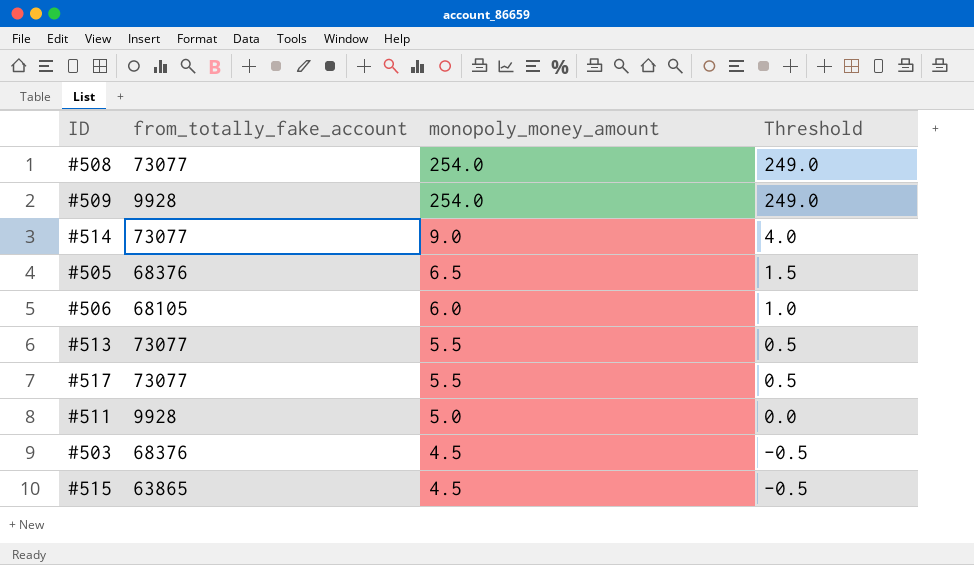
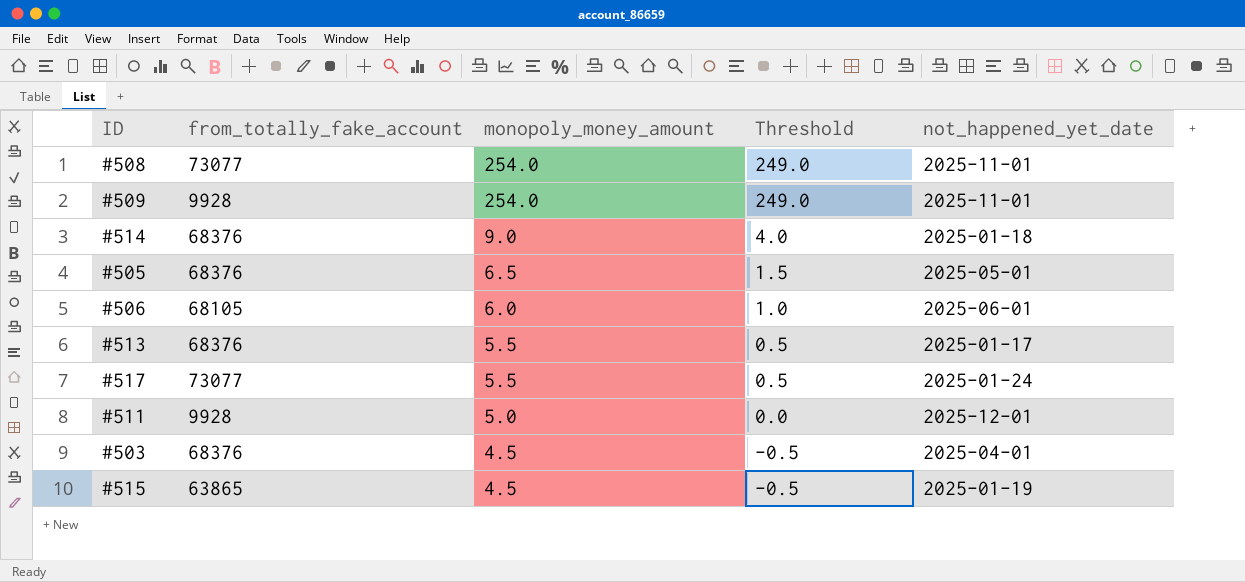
column not_happened_yet_date | position: none -> 5
#514 | from_totally_fake_account: 73077 -> 68376
#513 | from_totally_fake_account: 73077 -> 68376

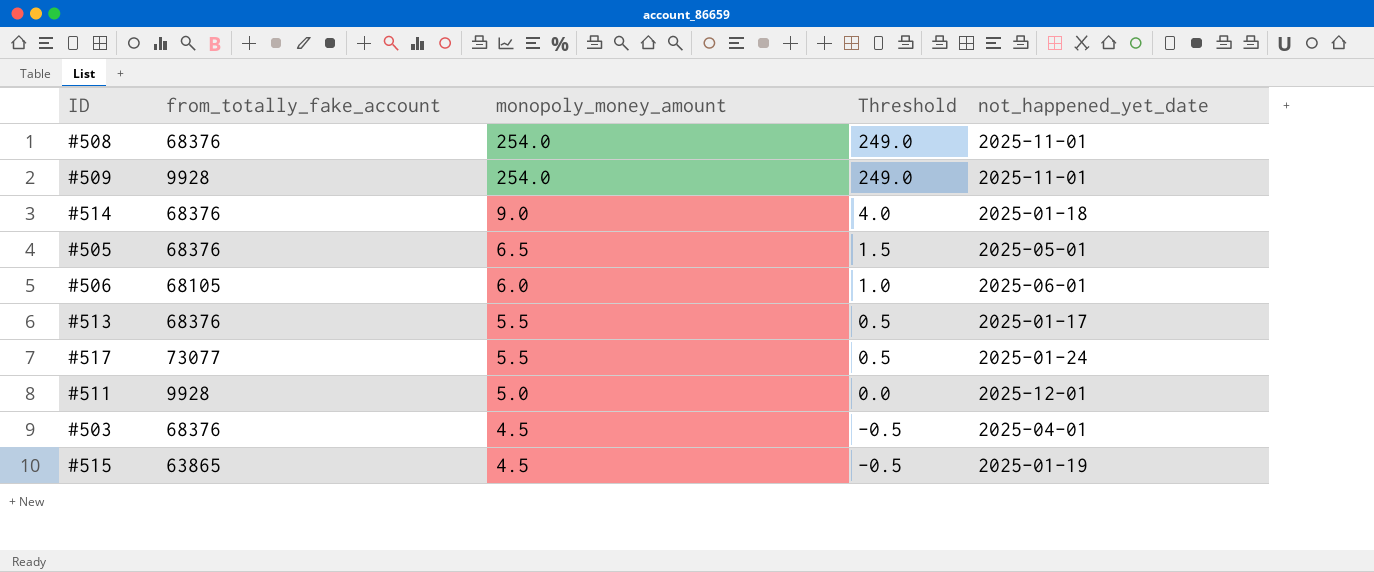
#508 | from_totally_fake_account: 73077 -> 68376

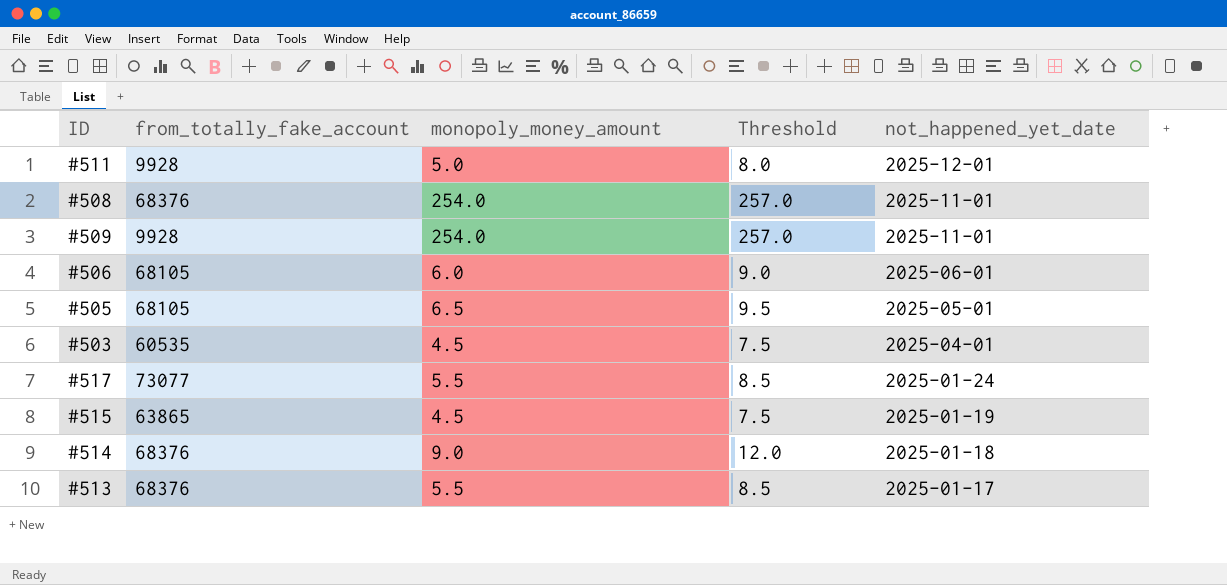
row order: monopoly_money_amount descending -> not_happened_yet_date descending
column Threshold | formula: [monopoly_money_amount] - 5 -> [monopoly_money_amount] + 3
#505 | from_totally_fake_account: 68376 -> 68105
#503 | from_totally_fake_account: 68376 -> 60535

